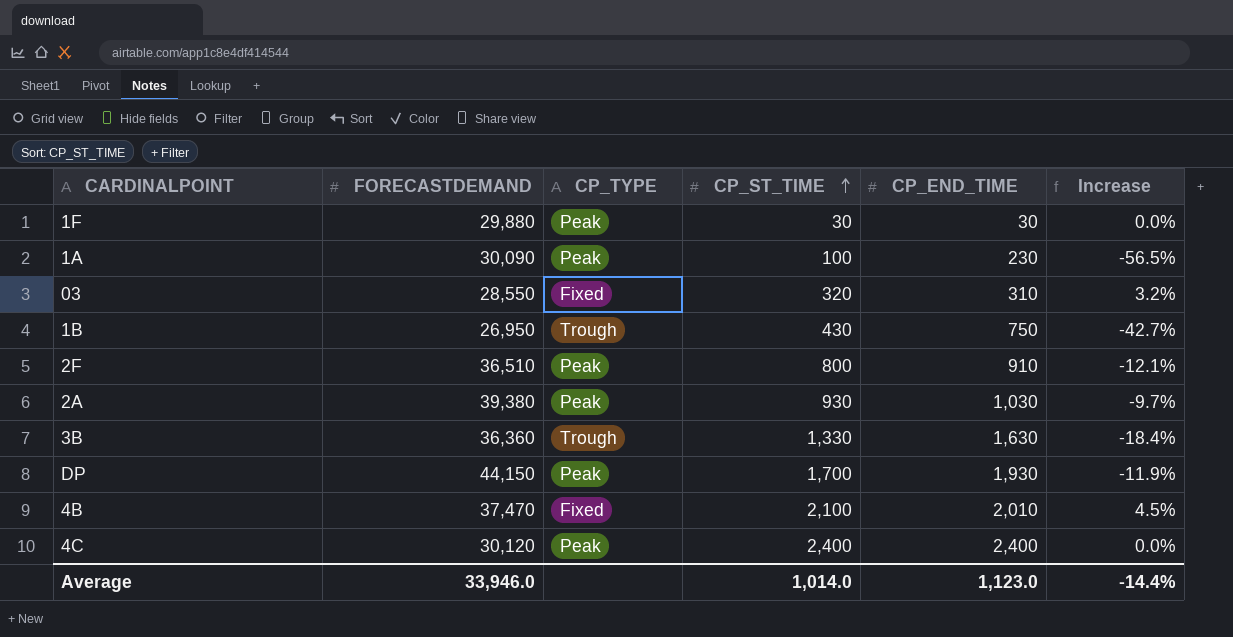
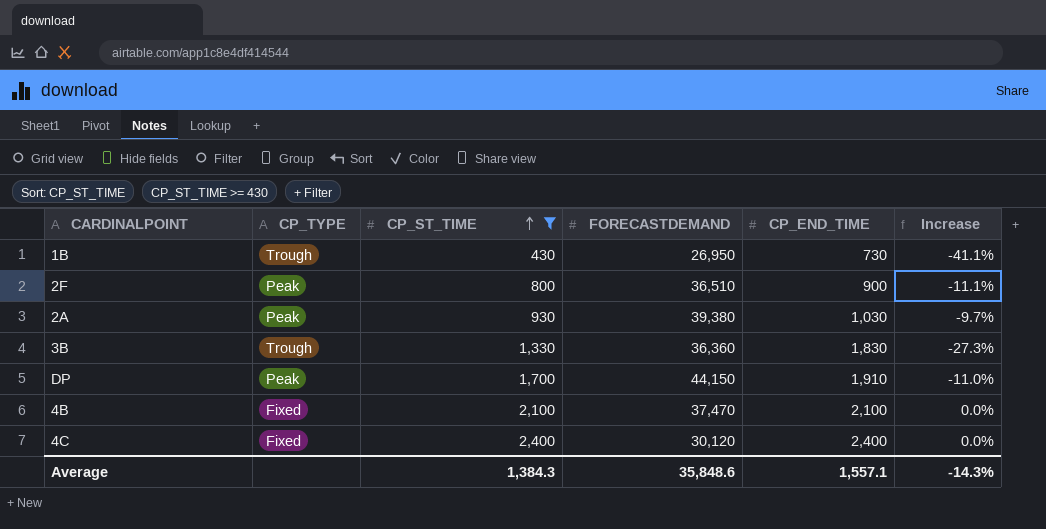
filter: none -> CP_ST_TIME >= 430
column FORECASTDEMAND | position: 2 -> 4
1B | CP_END_TIME: 750 -> 730
1B | Increase: -42.7% -> -41.1%
2F | CP_END_TIME: 910 -> 900
2F | Increase: -12.1% -> -11.1%
3B | CP_END_TIME: 1,630 -> 1,830
3B | Increase: -18.4% -> -27.3%
DP | CP_END_TIME: 1,930 -> 1,910
DP | Increase: -11.9% -> -11.0%
4B | CP_END_TIME: 2,010 -> 2,100
4B | Increase: 4.5% -> 0.0%
4C | CP_TYPE: Peak -> Fixed
Average | CP_ST_TIME: 1,014.0 -> 1,384.3
Average | FORECASTDEMAND: 33,946.0 -> 35,848.6
Average | CP_END_TIME: 1,123.0 -> 1,557.1
Average | Increase: -14.4% -> -14.3%

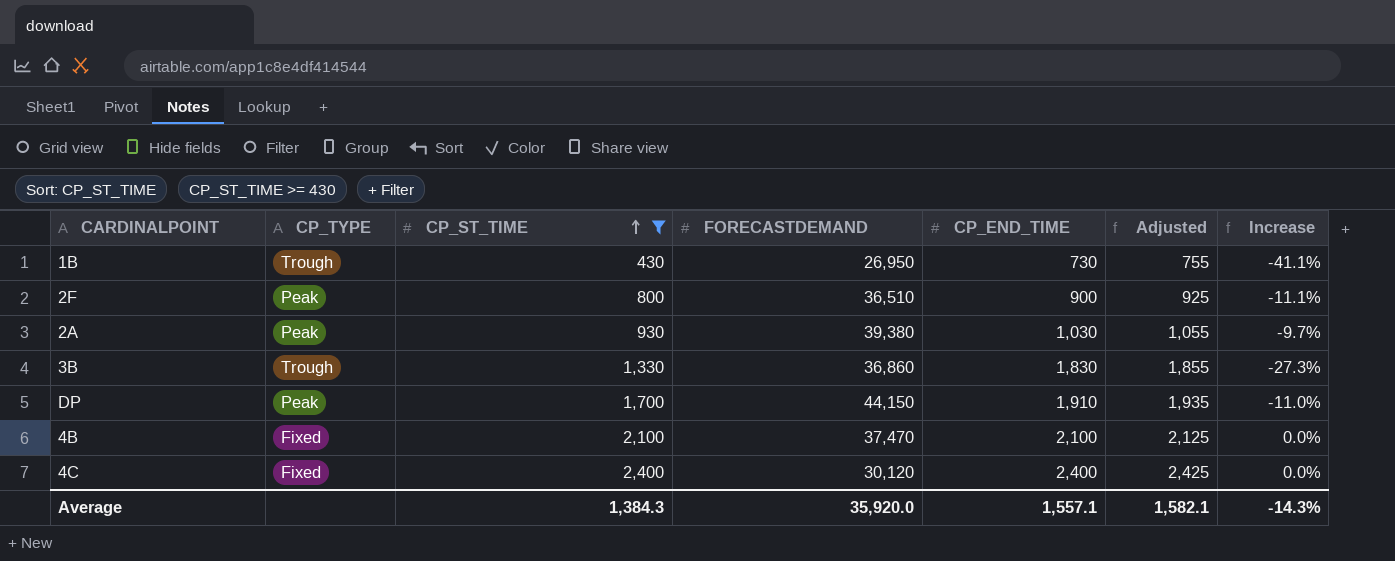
column Adjusted | formula: none -> [CP_END_TIME] + 25
3B | FORECASTDEMAND: 36,360 -> 36,860
Average | FORECASTDEMAND: 35,848.6 -> 35,920.0

